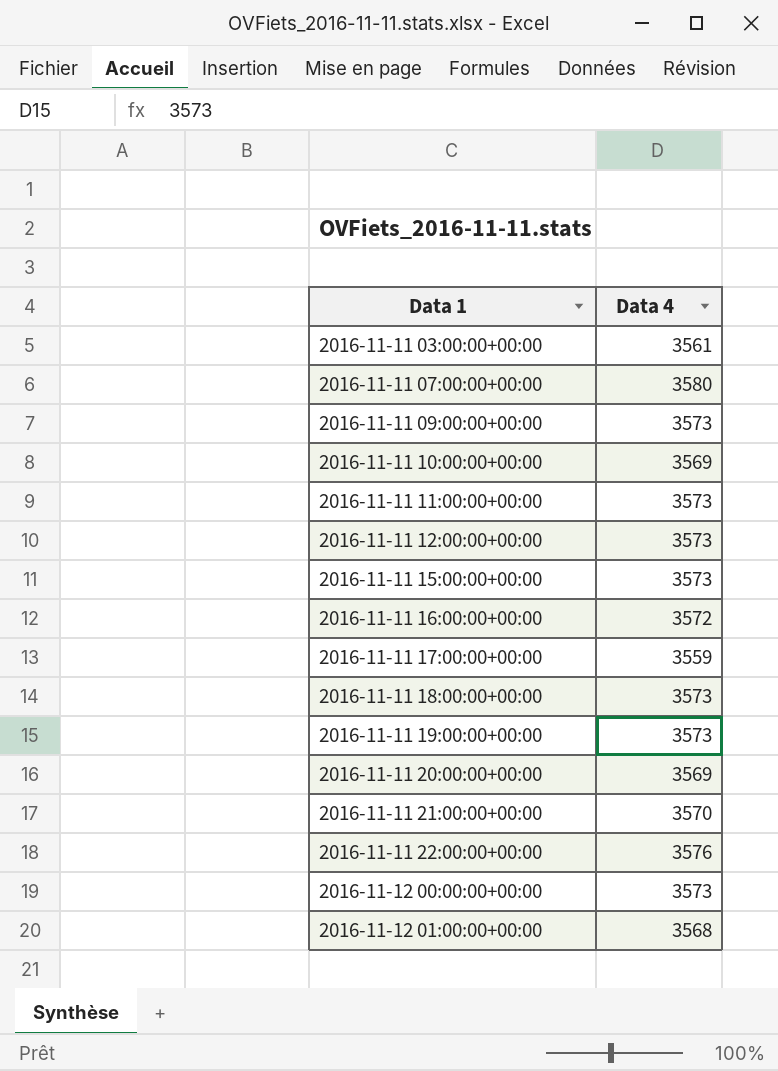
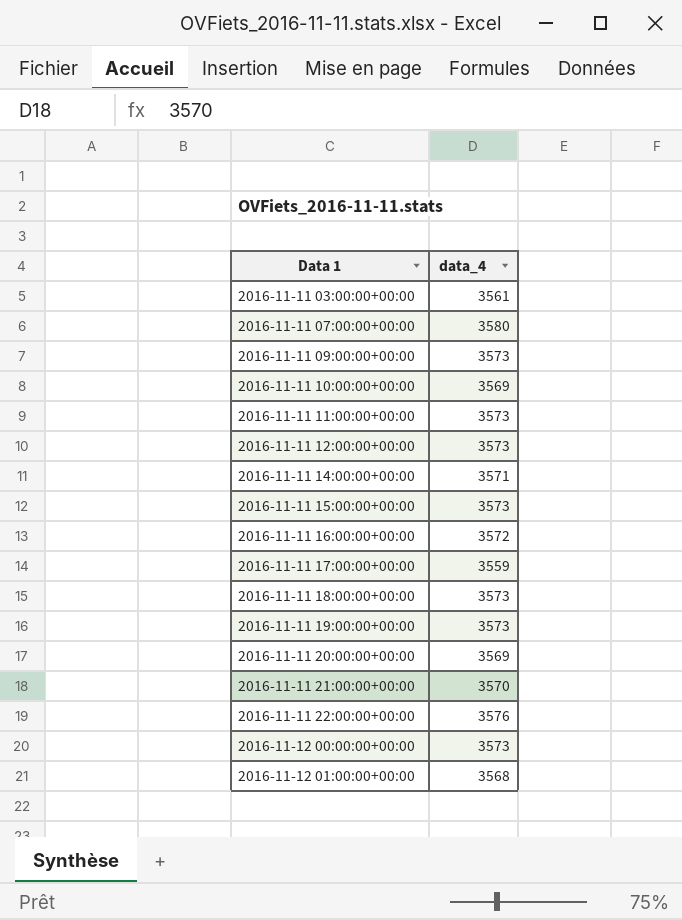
column name: Data 4 -> data_4
row 2016-11-11 14:00:00+00:00: none -> 3571

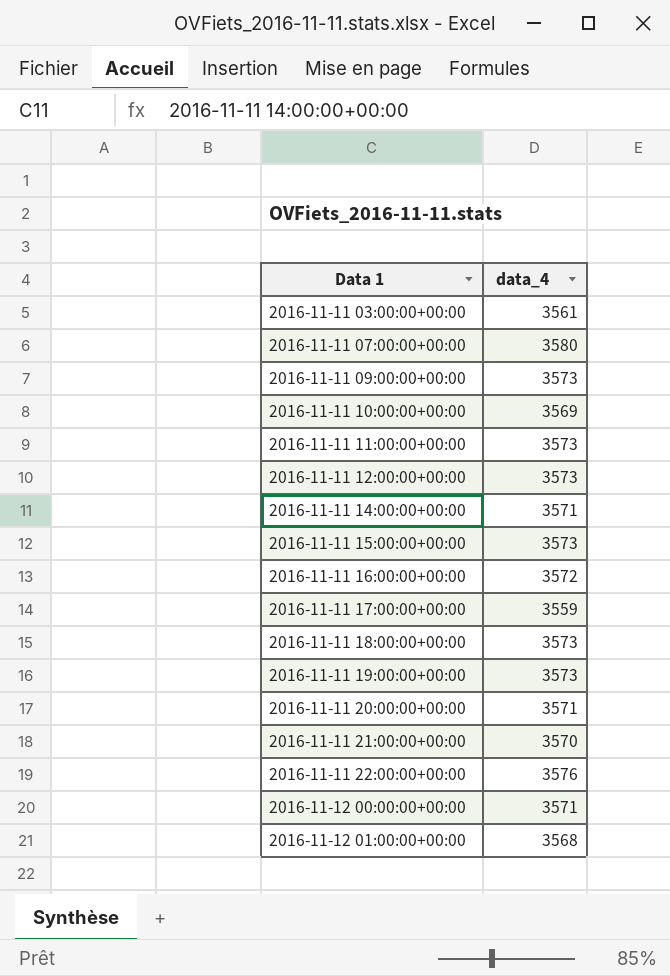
2016-11-11 20:00:00+00:00 | data_4: 3569 -> 3571
2016-11-12 00:00:00+00:00 | data_4: 3573 -> 3571

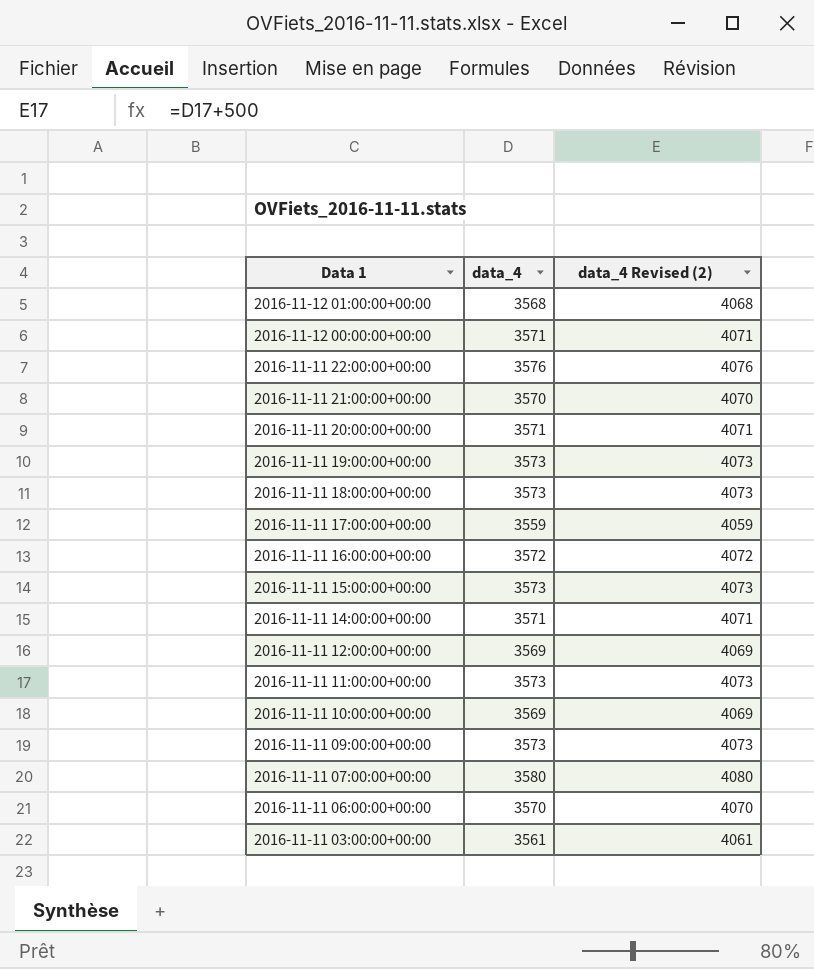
row order: Data 1 ascending -> Data 1 descending
column data_4 Revised (2) | formula: none -> [data_4] + 500
2016-11-11 12:00:00+00:00 | data_4: 3573 -> 3569
row 2016-11-11 06:00:00+00:00: none -> 3570 | 4070

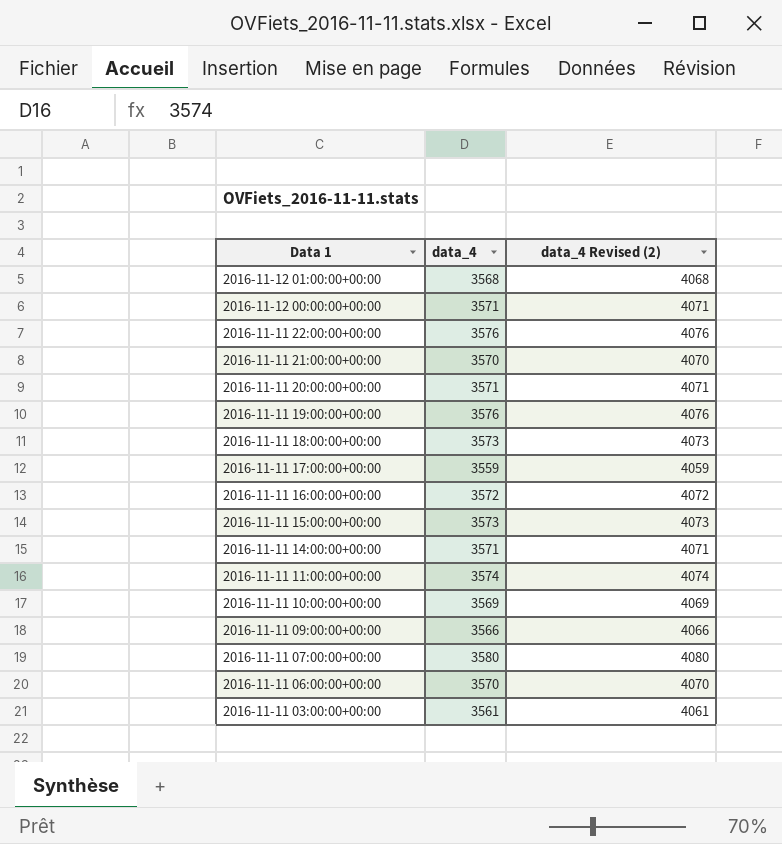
row 2016-11-11 12:00:00+00:00: 3569 | 4069 -> none
2016-11-11 19:00:00+00:00 | data_4: 3573 -> 3576
2016-11-11 19:00:00+00:00 | data_4 Revised (2): 4073 -> 4076
2016-11-11 11:00:00+00:00 | data_4: 3573 -> 3574
2016-11-11 11:00:00+00:00 | data_4 Revised (2): 4073 -> 4074
2016-11-11 09:00:00+00:00 | data_4: 3573 -> 3566
2016-11-11 09:00:00+00:00 | data_4 Revised (2): 4073 -> 4066

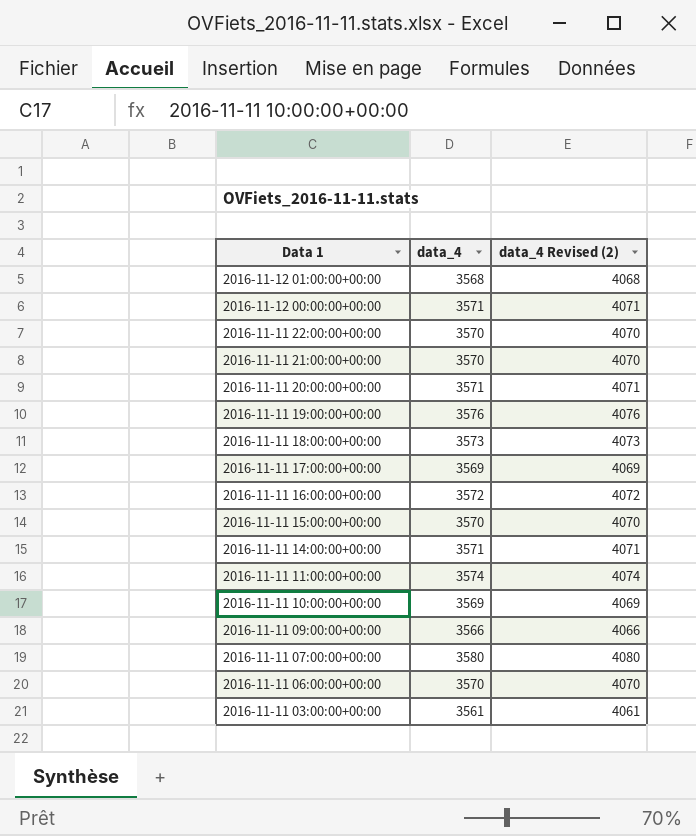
2016-11-11 22:00:00+00:00 | data_4: 3576 -> 3570
2016-11-11 22:00:00+00:00 | data_4 Revised (2): 4076 -> 4070
2016-11-11 17:00:00+00:00 | data_4: 3559 -> 3569
2016-11-11 17:00:00+00:00 | data_4 Revised (2): 4059 -> 4069
2016-11-11 15:00:00+00:00 | data_4: 3573 -> 3570
2016-11-11 15:00:00+00:00 | data_4 Revised (2): 4073 -> 4070

